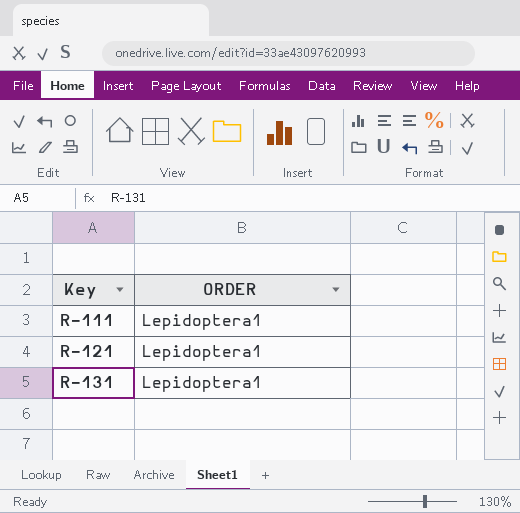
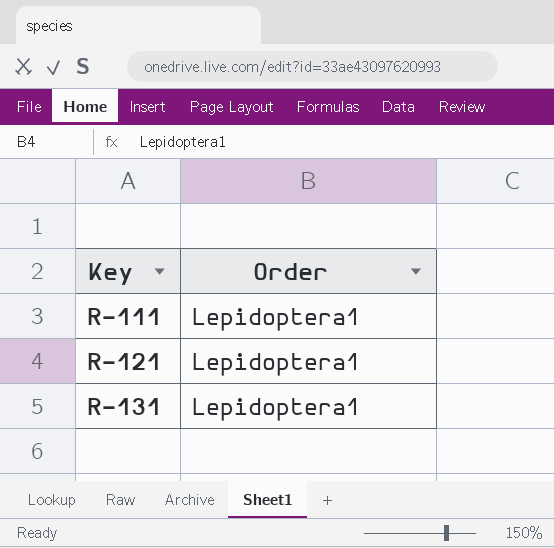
column name: ORDER -> Order

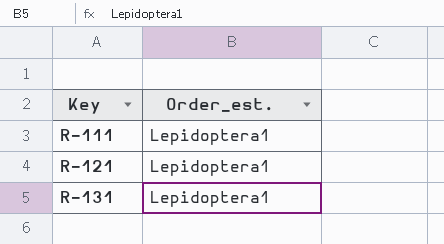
column name: Order -> Order_est.

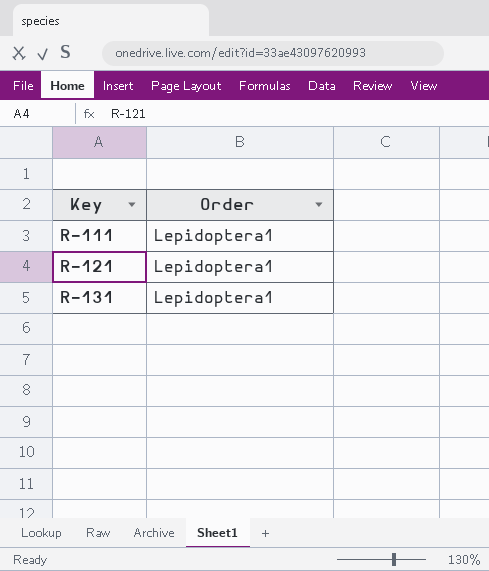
column name: Order_est. -> Order

